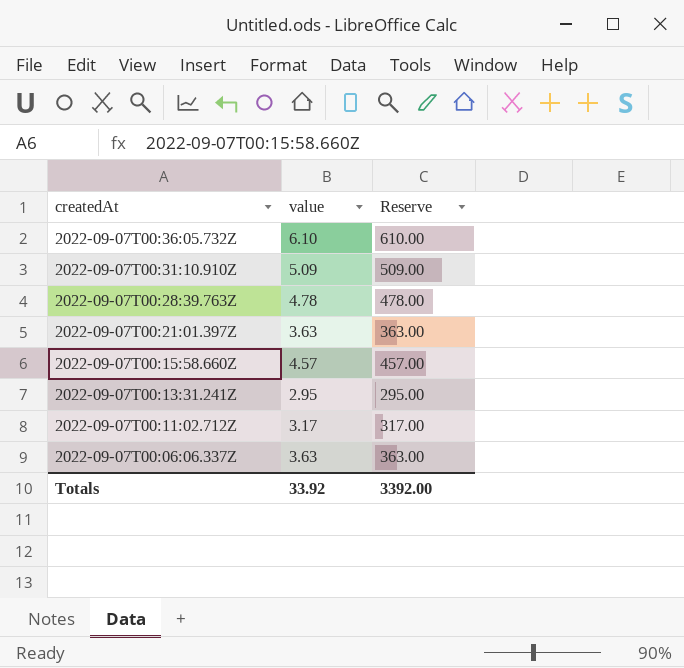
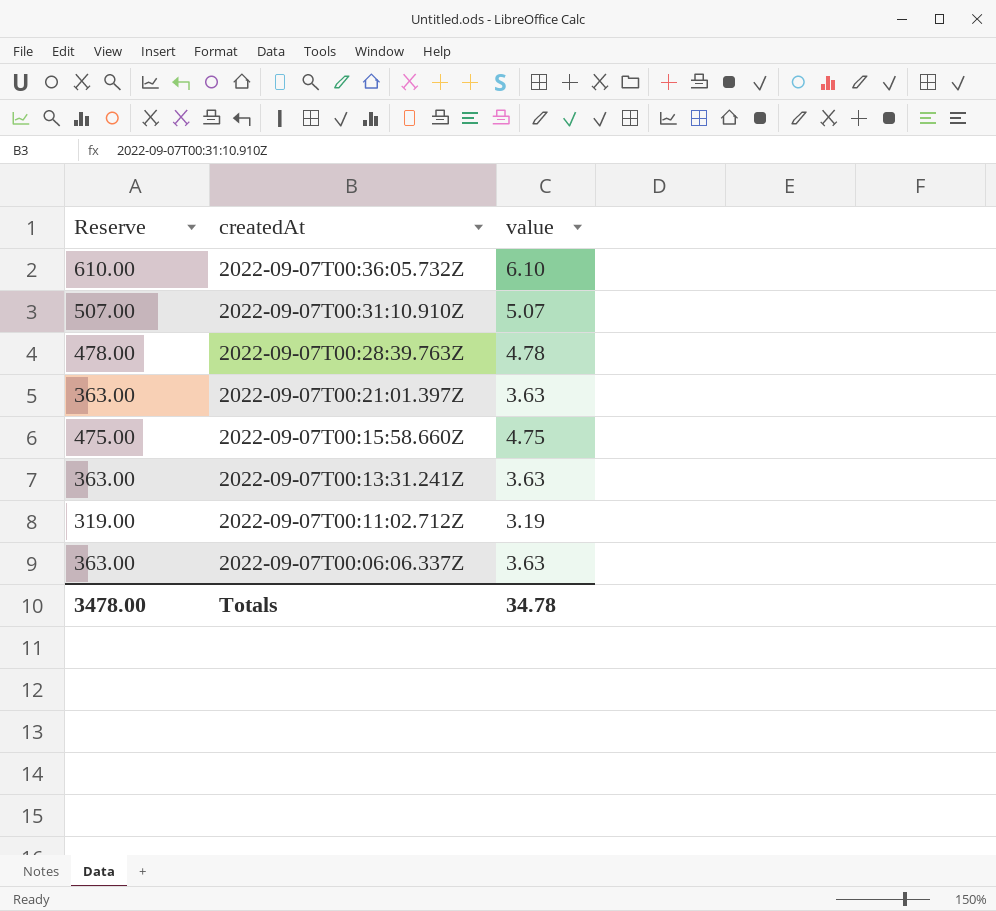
column Reserve | position: 3 -> 1
2022-09-07T00:31:10.910Z | Reserve: 509.00 -> 507.00
2022-09-07T00:31:10.910Z | value: 5.09 -> 5.07
2022-09-07T00:15:58.660Z | Reserve: 457.00 -> 475.00
2022-09-07T00:15:58.660Z | value: 4.57 -> 4.75
2022-09-07T00:13:31.241Z | Reserve: 295.00 -> 363.00
2022-09-07T00:13:31.241Z | value: 2.95 -> 3.63
2022-09-07T00:11:02.712Z | Reserve: 317.00 -> 319.00
2022-09-07T00:11:02.712Z | value: 3.17 -> 3.19
Totals | Reserve: 3392.00 -> 3478.00
Totals | value: 33.92 -> 34.78

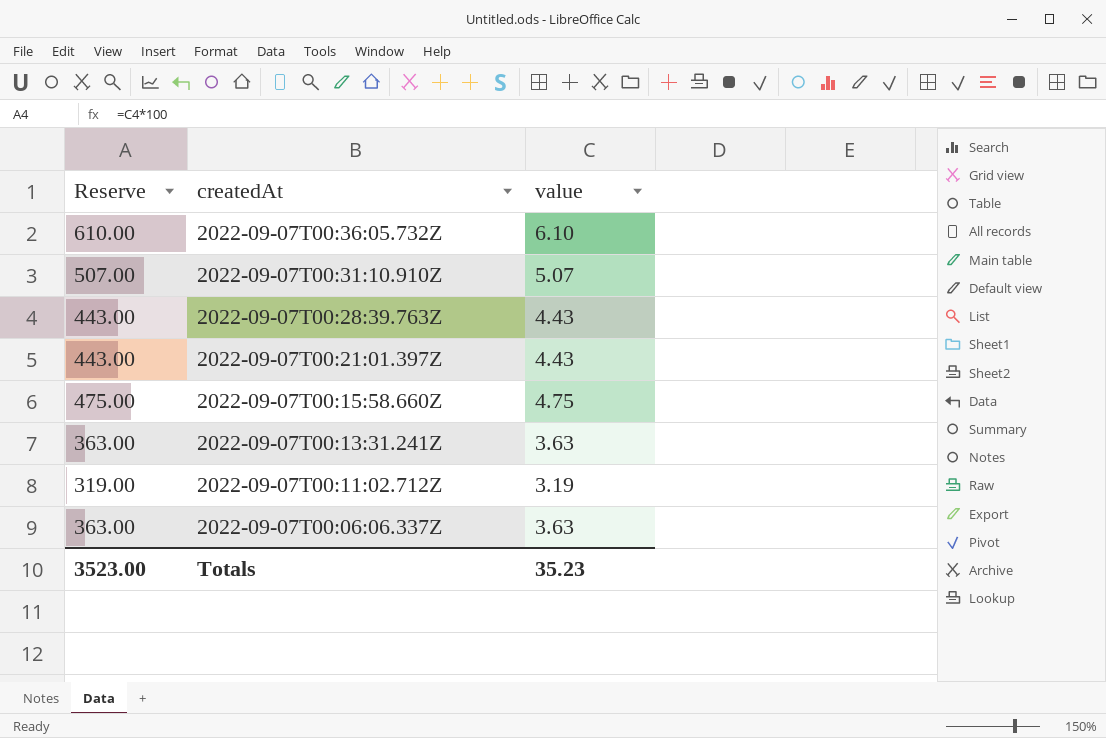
2022-09-07T00:28:39.763Z | Reserve: 478.00 -> 443.00
2022-09-07T00:28:39.763Z | value: 4.78 -> 4.43
2022-09-07T00:21:01.397Z | Reserve: 363.00 -> 443.00
2022-09-07T00:21:01.397Z | value: 3.63 -> 4.43
Totals | Reserve: 3478.00 -> 3523.00
Totals | value: 34.78 -> 35.23

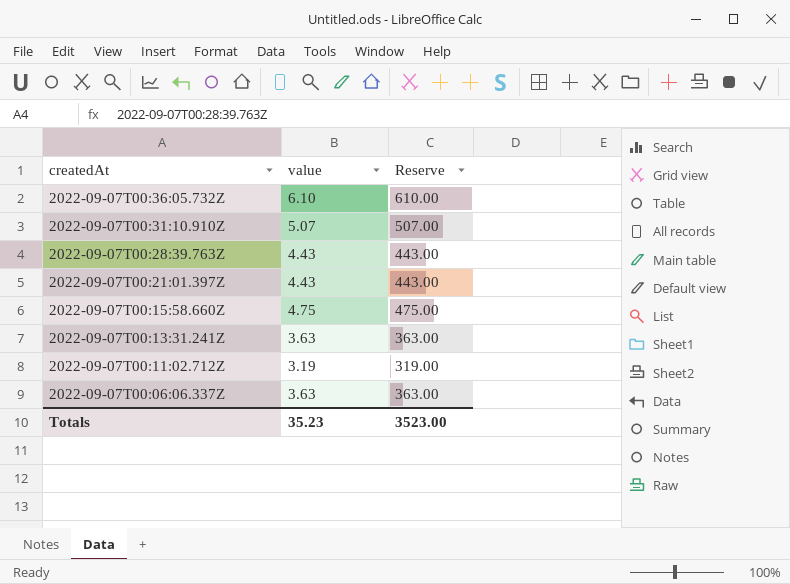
column Reserve | position: 1 -> 3

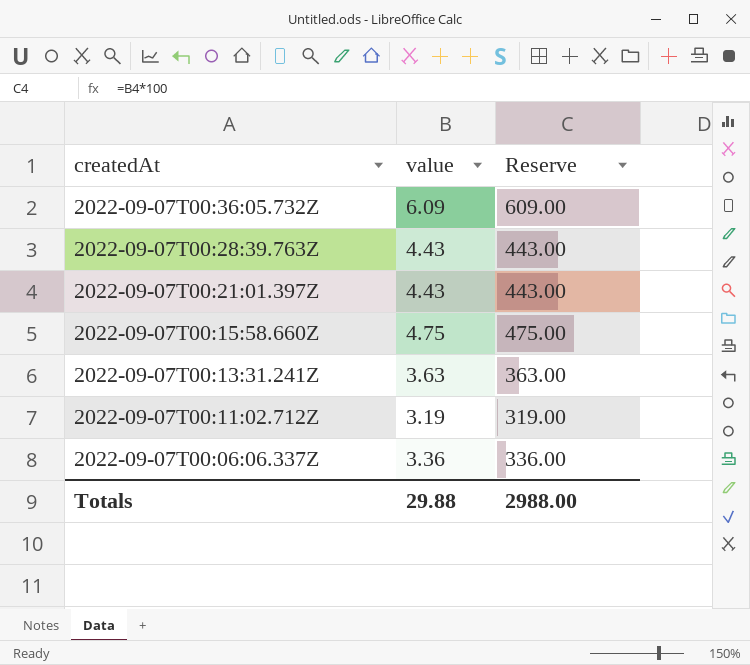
row 2022-09-07T00:31:10.910Z: 5.07 | 507.00 -> none
2022-09-07T00:36:05.732Z | value: 6.10 -> 6.09
2022-09-07T00:36:05.732Z | Reserve: 610.00 -> 609.00
2022-09-07T00:06:06.337Z | value: 3.63 -> 3.36
2022-09-07T00:06:06.337Z | Reserve: 363.00 -> 336.00
Totals | value: 35.23 -> 29.88
Totals | Reserve: 3523.00 -> 2988.00

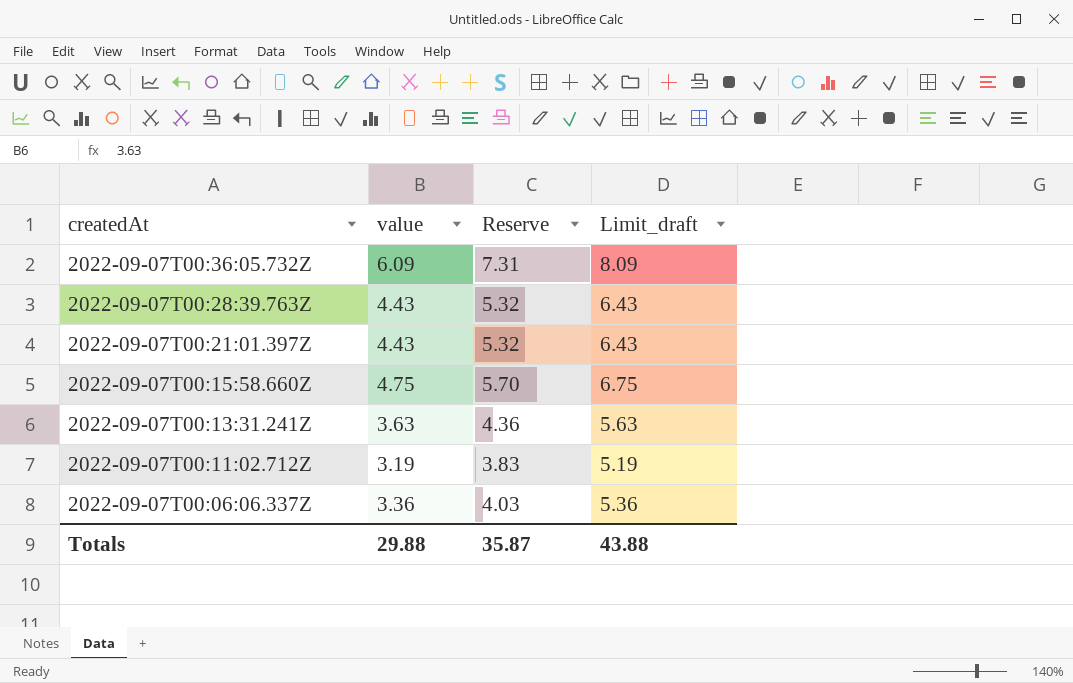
column Reserve | formula: [value] * 100 -> [value] * 1.2
column Limit_draft | formula: none -> [value] + 2
Totals | Reserve: 2988.00 -> 35.87

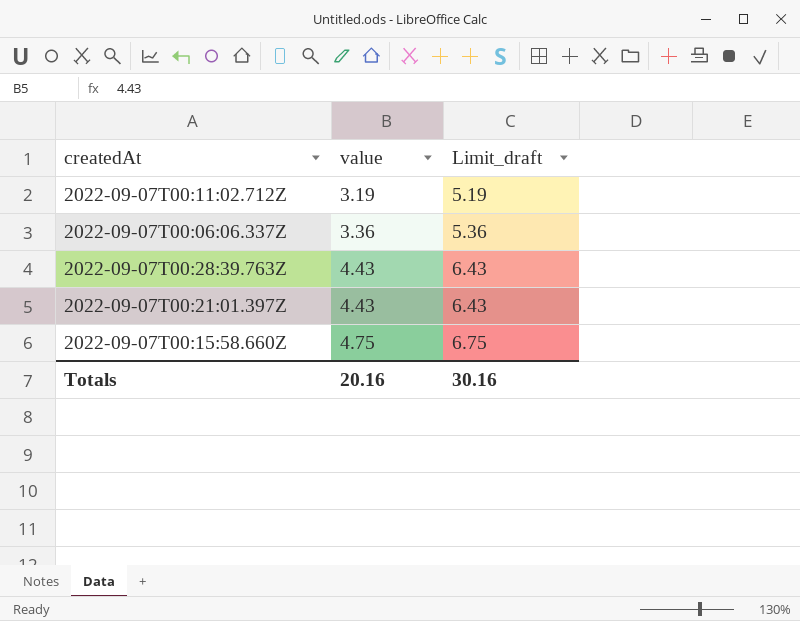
row order: createdAt descending -> value ascending
column Reserve | formula: [value] * 1.2 -> none
row 2022-09-07T00:36:05.732Z: 6.09 | 7.31 | 8.09 -> none
row 2022-09-07T00:13:31.241Z: 3.63 | 4.36 | 5.63 -> none
Totals | value: 29.88 -> 20.16
Totals | Limit_draft: 43.88 -> 30.16

